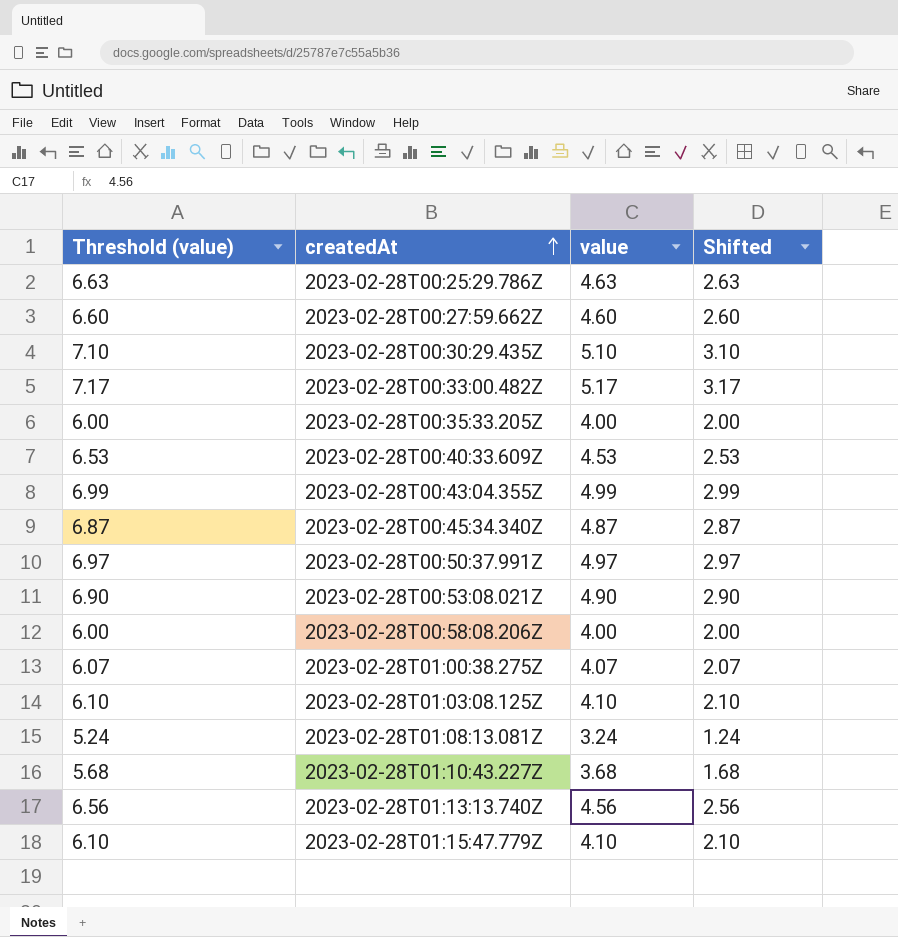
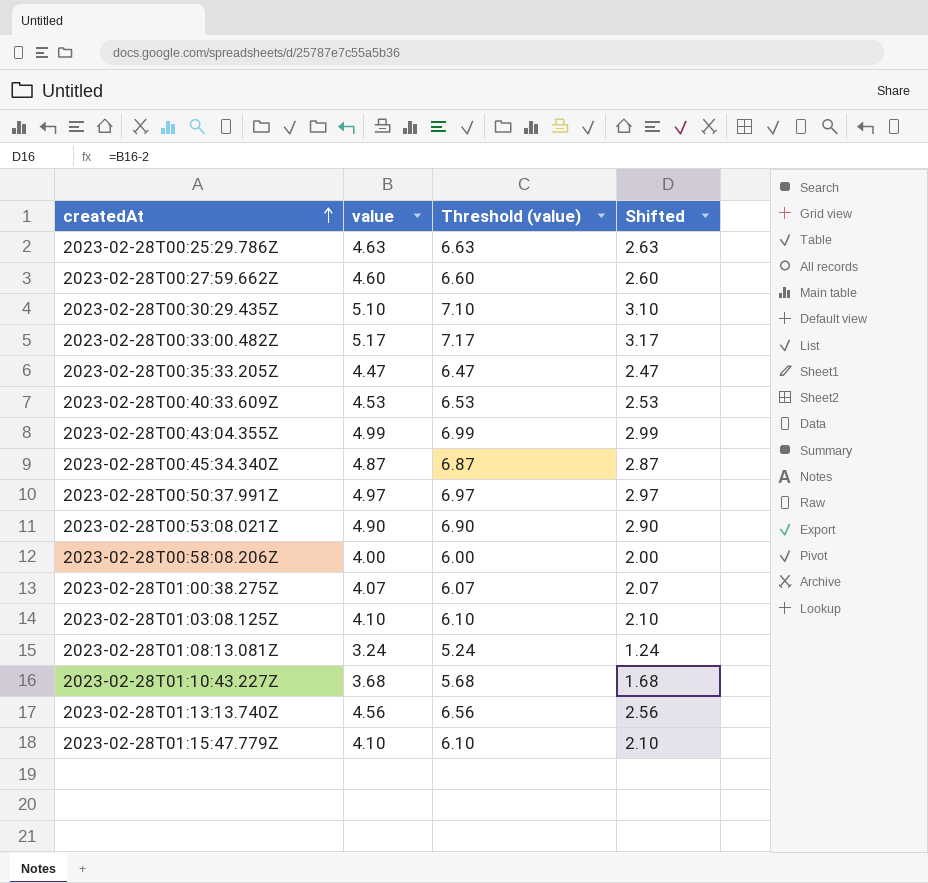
column Threshold (value) | position: 1 -> 3
2023-02-28T00:35:33.205Z | value: 4.00 -> 4.47
2023-02-28T00:35:33.205Z | Threshold (value): 6.00 -> 6.47
2023-02-28T00:35:33.205Z | Shifted: 2.00 -> 2.47

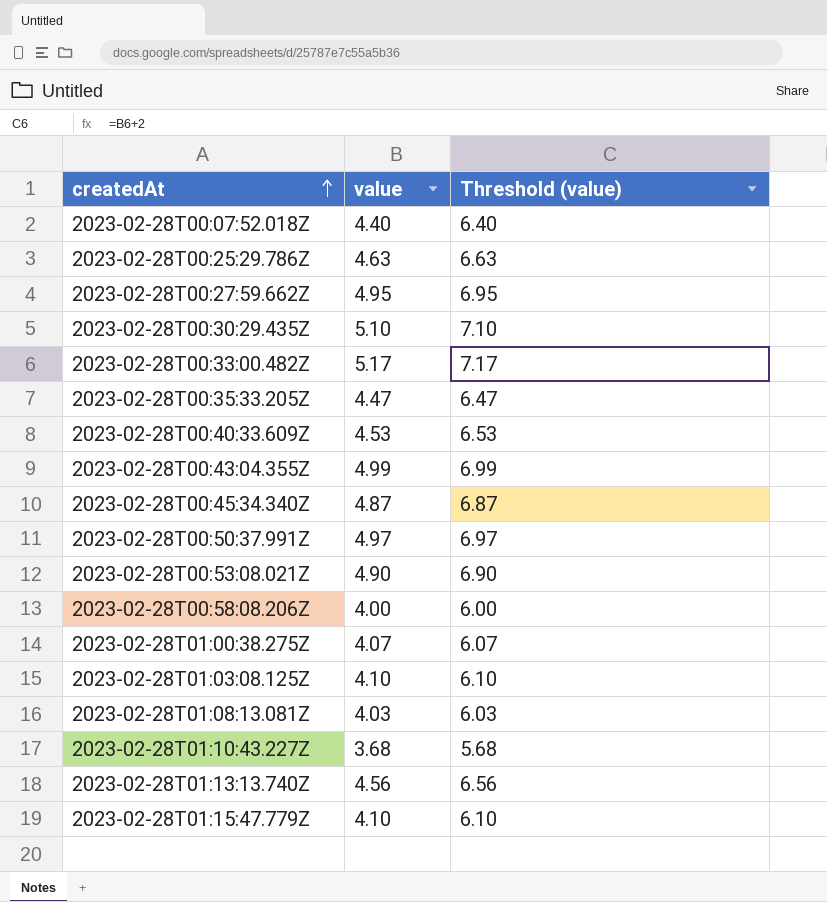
column Shifted | formula: [value] - 2 -> none
row 2023-02-28T00:07:52.018Z: none -> 4.40 | 6.40
2023-02-28T00:27:59.662Z | value: 4.60 -> 4.95
2023-02-28T00:27:59.662Z | Threshold (value): 6.60 -> 6.95
2023-02-28T01:08:13.081Z | value: 3.24 -> 4.03
2023-02-28T01:08:13.081Z | Threshold (value): 5.24 -> 6.03

